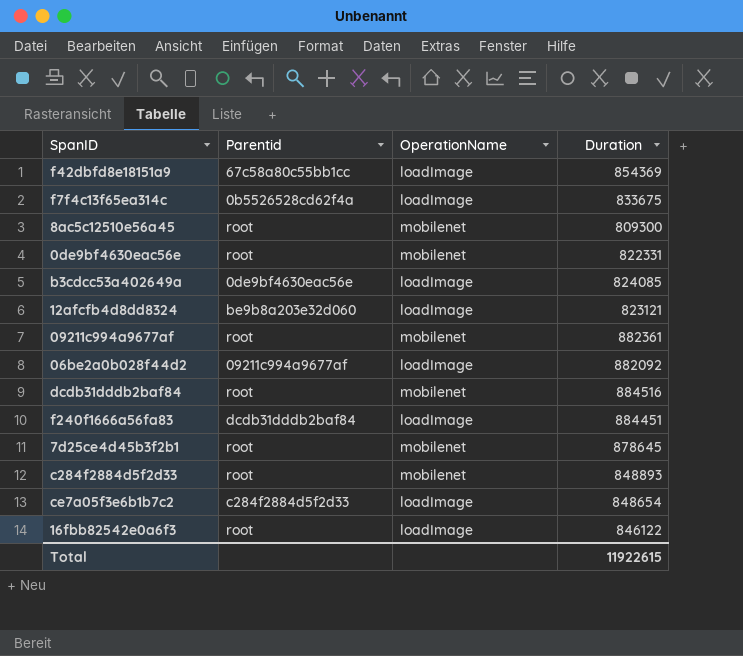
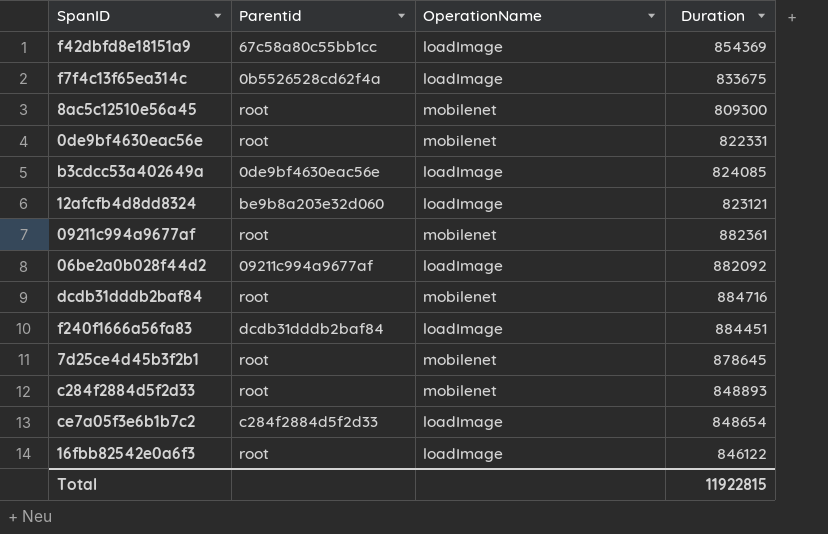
dcdb31dddb2baf84 | Duration: 884516 -> 884716
Total | Duration: 11922615 -> 11922815

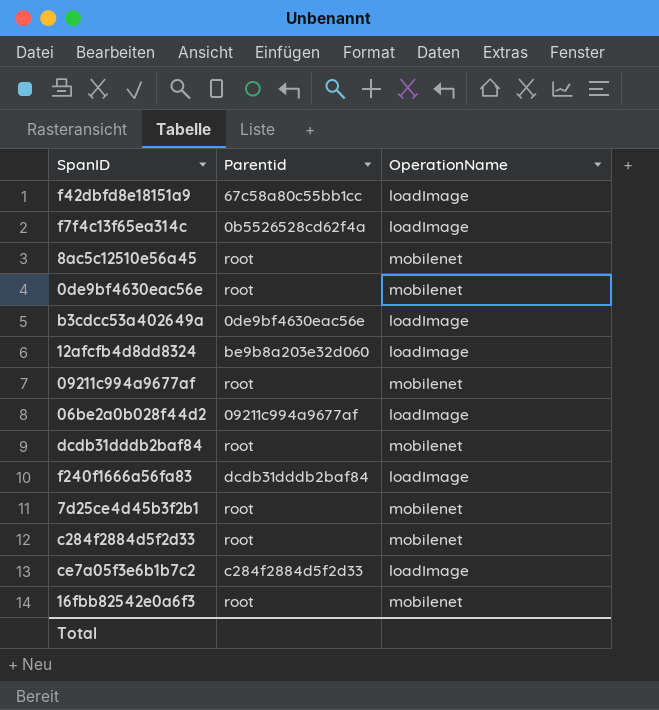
column Duration | position: 4 -> none
16fbb82542e0a6f3 | OperationName: loadImage -> mobilenet

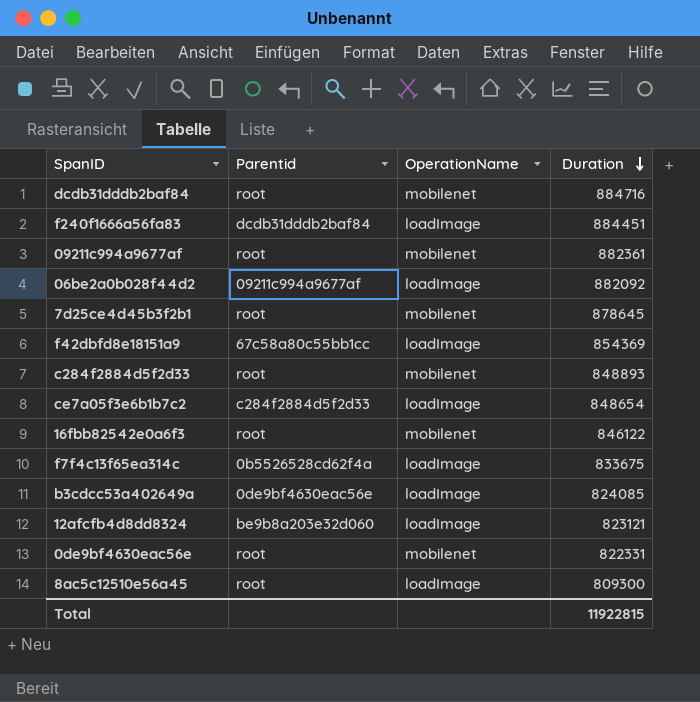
row order: none -> Duration descending
column Duration | position: none -> 4
8ac5c12510e56a45 | OperationName: mobilenet -> loadImage

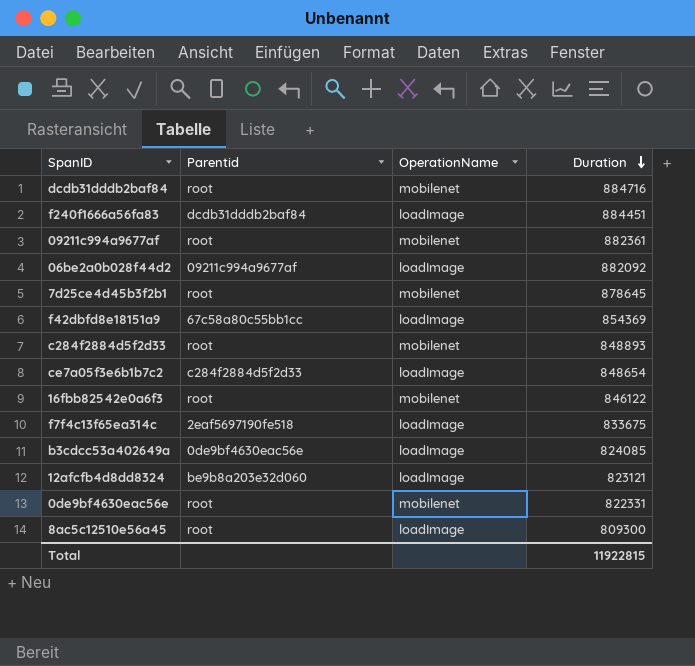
f7f4c13f65ea314c | Parentid: 0b5526528cd62f4a -> 2eaf5697190fe518

